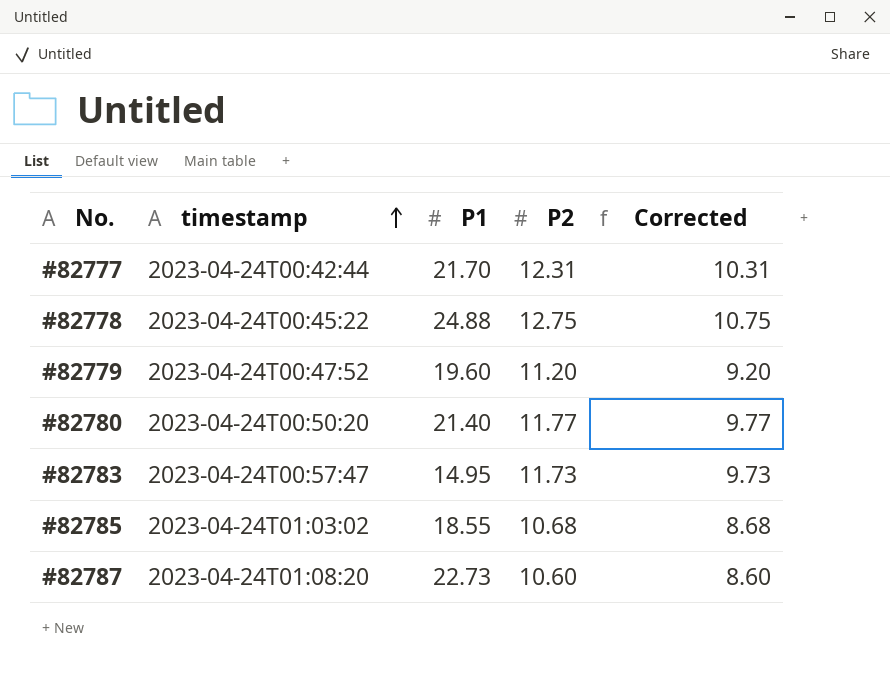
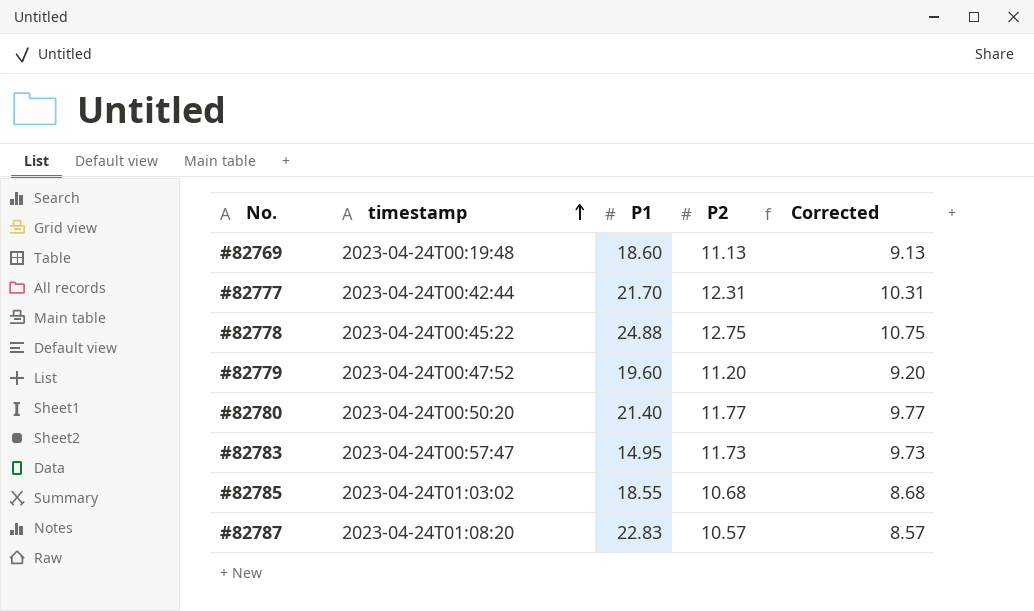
row #82769: none -> 2023-04-24T00:19:48 | 18.60 | 11.13 | 9.13
#82787 | P1: 22.73 -> 22.83
#82787 | P2: 10.60 -> 10.57
#82787 | Corrected: 8.60 -> 8.57

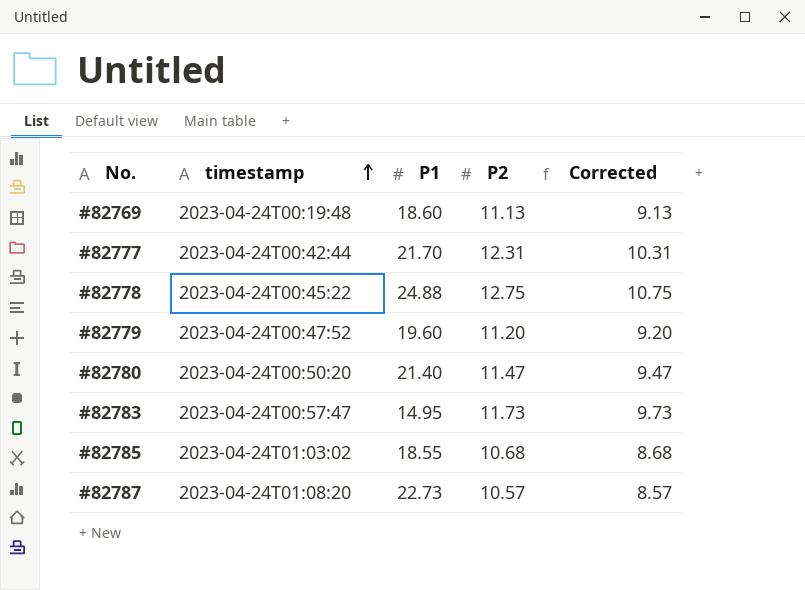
#82780 | P2: 11.77 -> 11.47
#82780 | Corrected: 9.77 -> 9.47
#82787 | P1: 22.83 -> 22.73

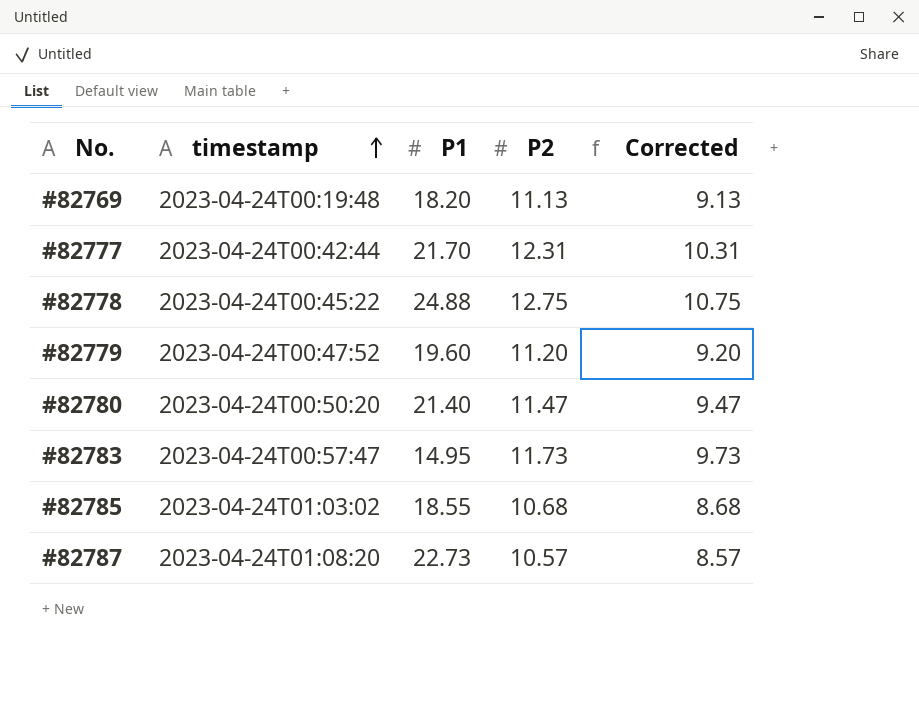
#82769 | P1: 18.60 -> 18.20

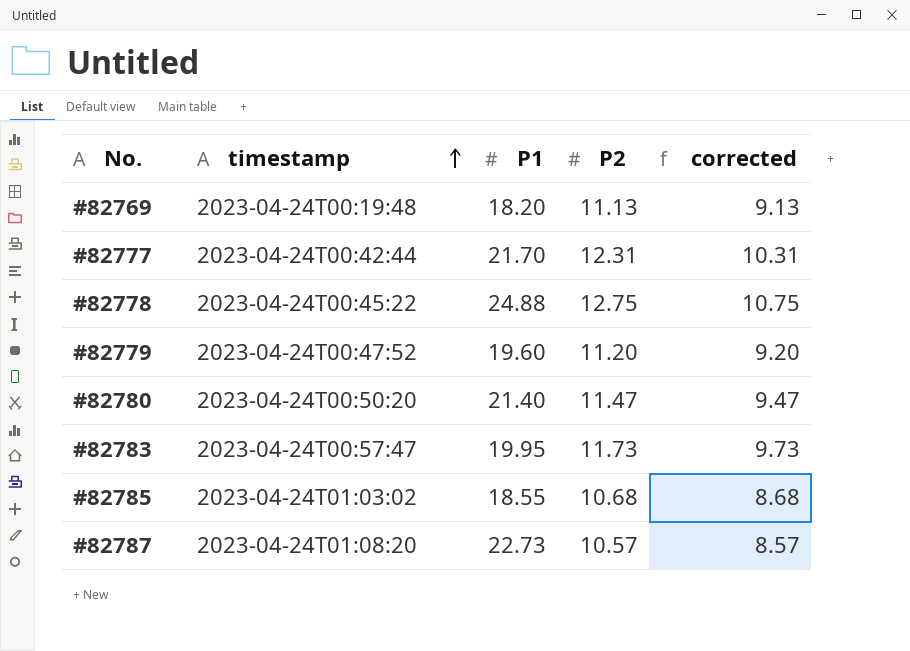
column name: Corrected -> corrected
#82783 | P1: 14.95 -> 19.95

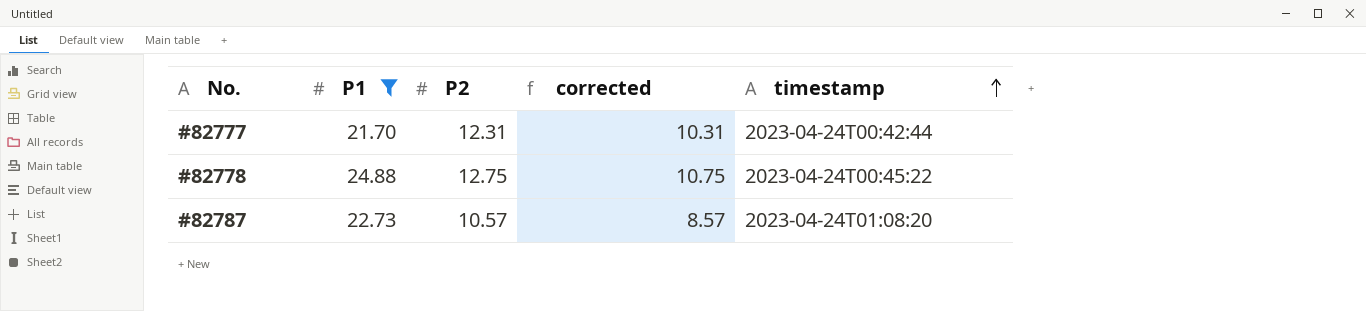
filter: none -> P1 >= 21.70
column timestamp | position: 2 -> 5

